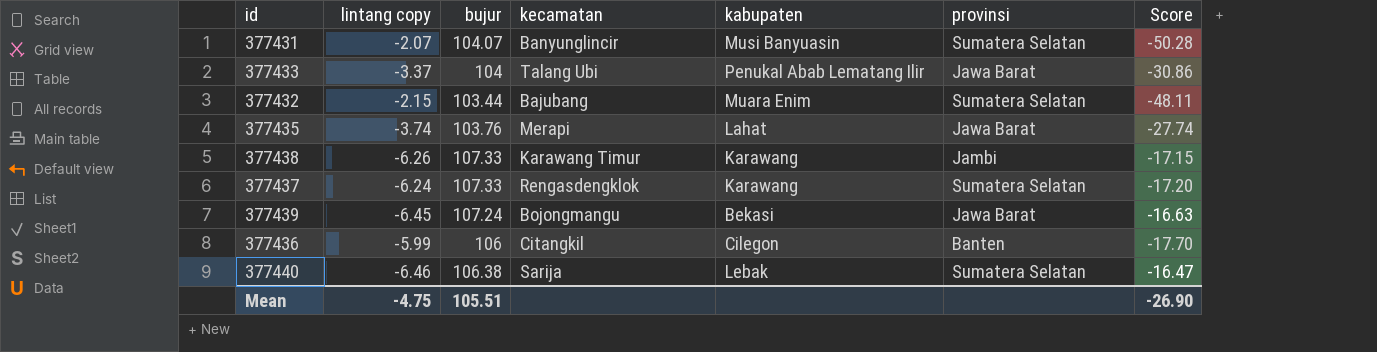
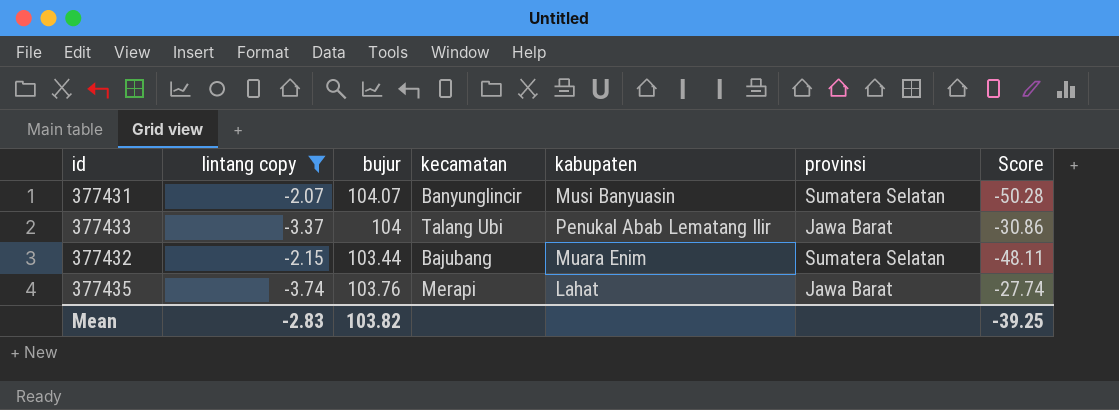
filter: none -> lintang copy >= -3.74
Mean | lintang copy: -4.75 -> -2.83
Mean | bujur: 105.51 -> 103.82
Mean | Score: -26.90 -> -39.25

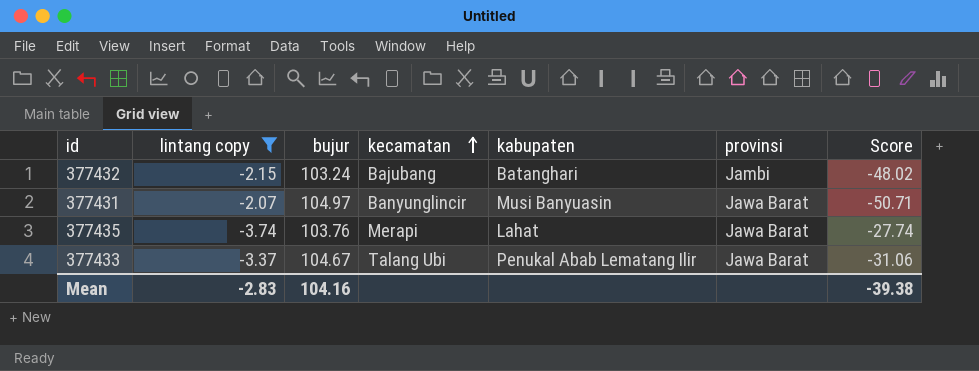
row order: none -> kecamatan ascending
377432 | bujur: 103.44 -> 103.24
377432 | kabupaten: Muara Enim -> Batanghari
377432 | provinsi: Sumatera Selatan -> Jambi
377432 | Score: -48.11 -> -48.02
377431 | bujur: 104.07 -> 104.97
377431 | provinsi: Sumatera Selatan -> Jawa Barat
377431 | Score: -50.28 -> -50.71
377433 | bujur: 104 -> 104.67
377433 | Score: -30.86 -> -31.06
Mean | bujur: 103.82 -> 104.16
Mean | Score: -39.25 -> -39.38

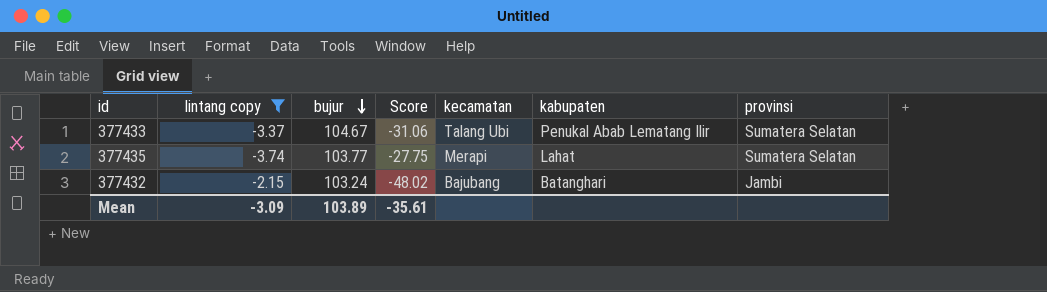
row order: kecamatan ascending -> bujur descending
column Score | position: 7 -> 4
row 377431: -2.07 | 104.97 | Banyunglincir | Musi Banyuasin | Jawa Barat | -50.71 -> none
377433 | provinsi: Jawa Barat -> Sumatera Selatan
377435 | bujur: 103.76 -> 103.77
377435 | Score: -27.74 -> -27.75
377435 | provinsi: Jawa Barat -> Sumatera Selatan
Mean | lintang copy: -2.83 -> -3.09
Mean | bujur: 104.16 -> 103.89
Mean | Score: -39.38 -> -35.61

